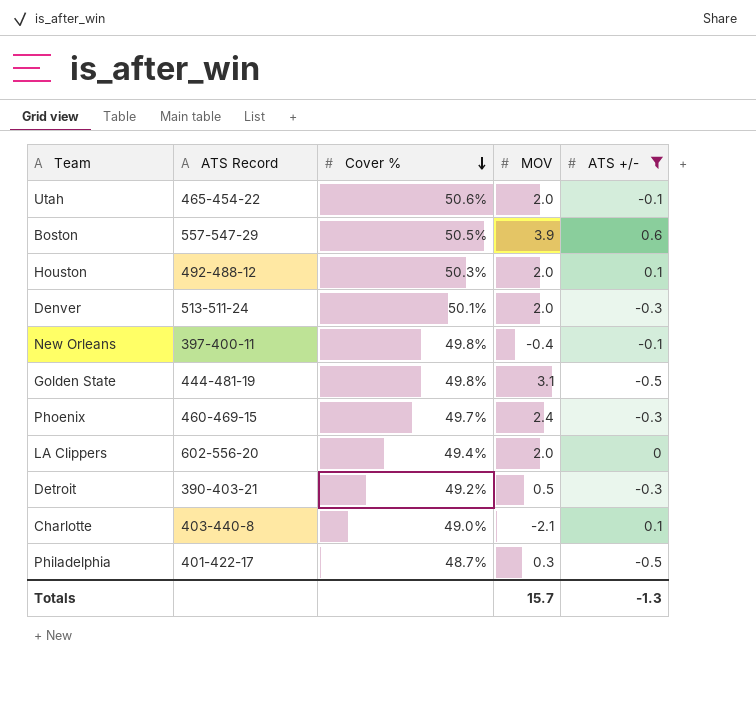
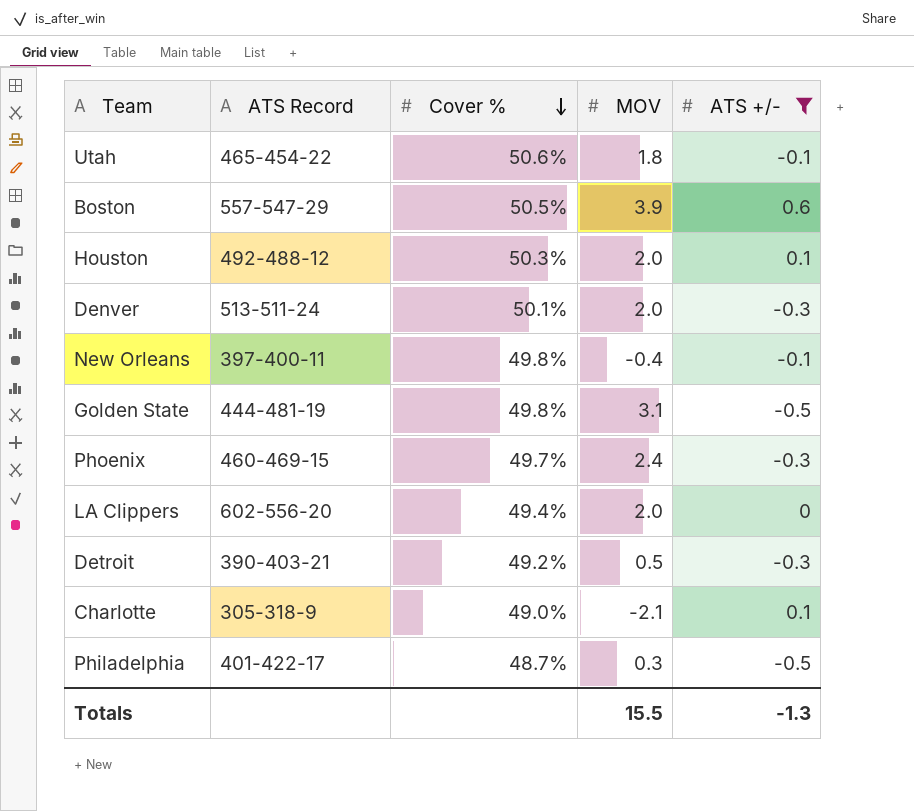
Utah | MOV: 2.0 -> 1.8
Charlotte | ATS Record: 403-440-8 -> 305-318-9
Totals | MOV: 15.7 -> 15.5

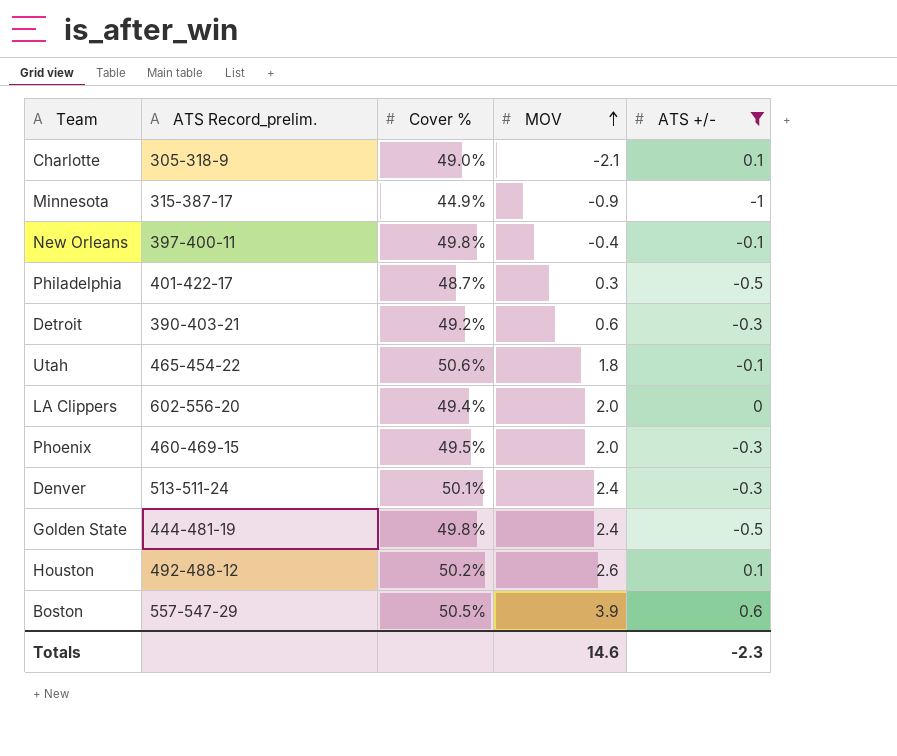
row order: Cover % descending -> MOV ascending
column name: ATS Record -> ATS Record_prelim.
row Minnesota: none -> 315-387-17 | 44.9% | -0.9 | -1
Detroit | MOV: 0.5 -> 0.6
Phoenix | Cover %: 49.7% -> 49.5%
Phoenix | MOV: 2.4 -> 2.0
Denver | MOV: 2.0 -> 2.4
Golden State | MOV: 3.1 -> 2.4
Houston | Cover %: 50.3% -> 50.2%
Houston | MOV: 2.0 -> 2.6
Totals | MOV: 15.5 -> 14.6
Totals | ATS +/-: -1.3 -> -2.3

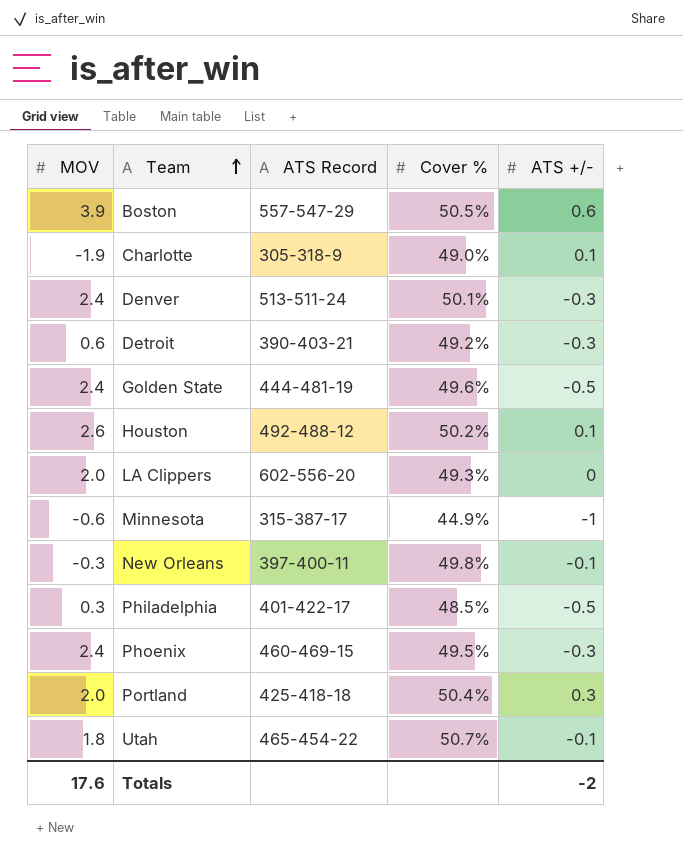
filter: ATS +/- != 0.3 -> none
row order: MOV ascending -> Team ascending
column MOV | position: 4 -> 1
column name: ATS Record_prelim. -> ATS Record
Charlotte | MOV: -2.1 -> -1.9
Golden State | Cover %: 49.8% -> 49.6%
LA Clippers | Cover %: 49.4% -> 49.3%
Minnesota | MOV: -0.9 -> -0.6
New Orleans | MOV: -0.4 -> -0.3
Philadelphia | Cover %: 48.7% -> 48.5%
Phoenix | MOV: 2.0 -> 2.4
Utah | Cover %: 50.6% -> 50.7%
Totals | MOV: 14.6 -> 17.6
Totals | ATS +/-: -2.3 -> -2

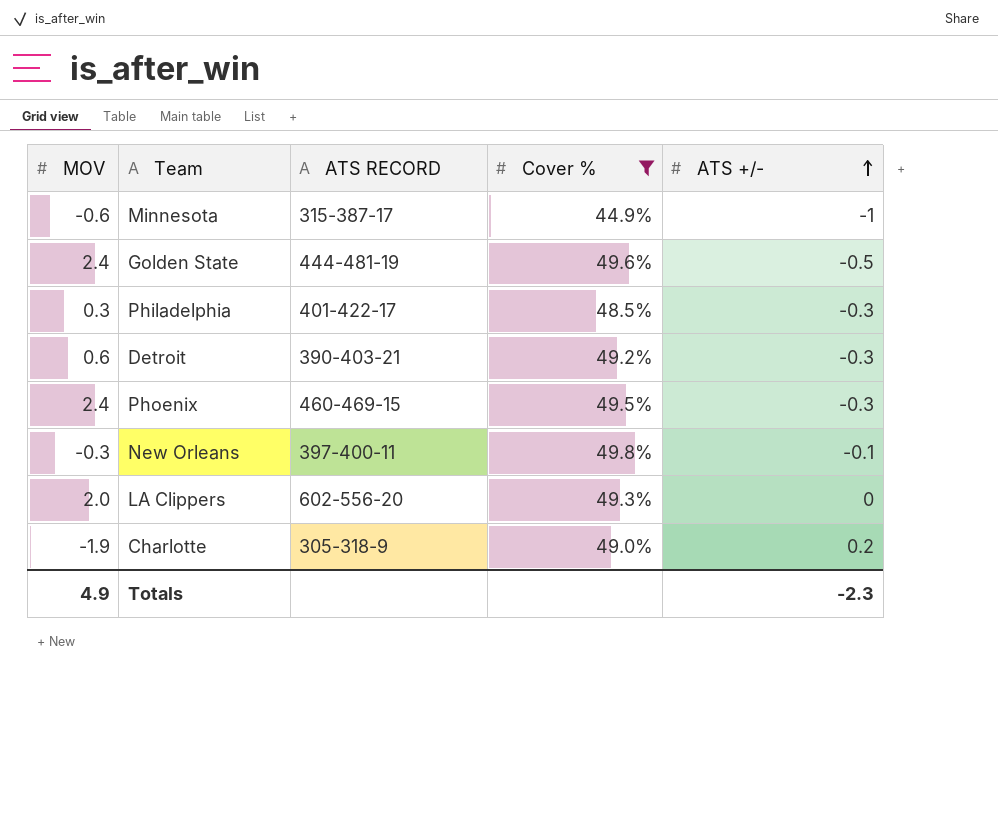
filter: none -> Cover % <= 49.8%
row order: Team ascending -> ATS +/- ascending
column name: ATS Record -> ATS RECORD
Philadelphia | ATS +/-: -0.5 -> -0.3
Charlotte | ATS +/-: 0.1 -> 0.2
Totals | MOV: 17.6 -> 4.9
Totals | ATS +/-: -2 -> -2.3

